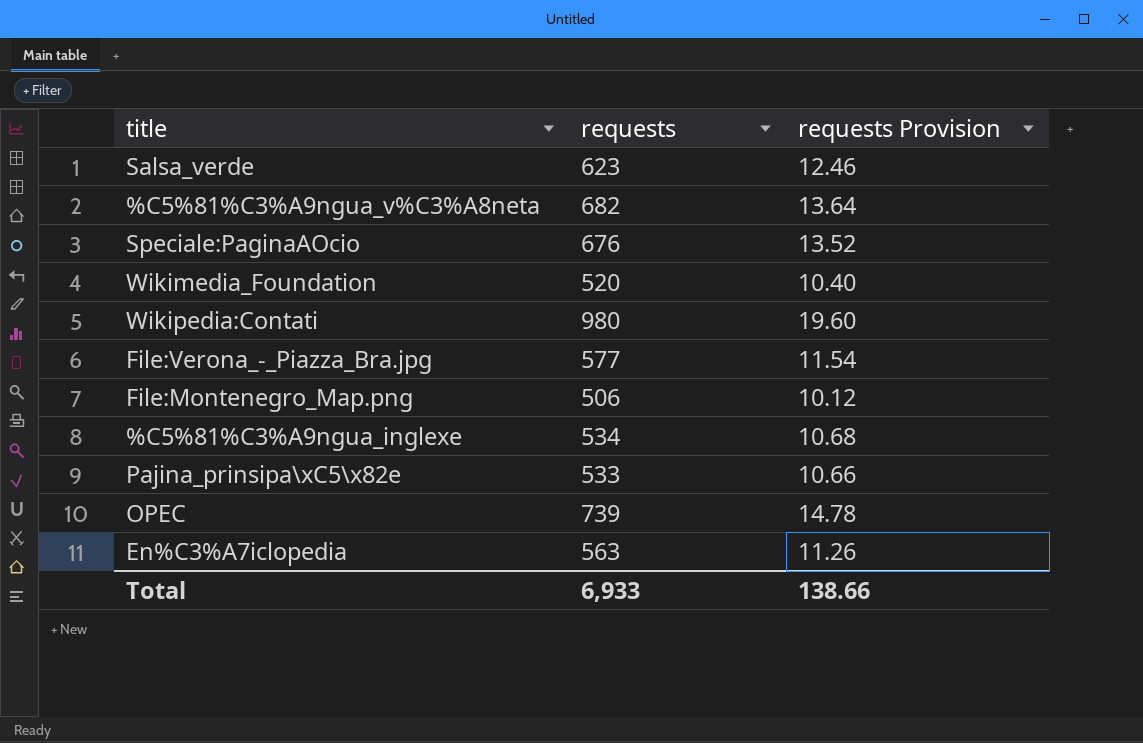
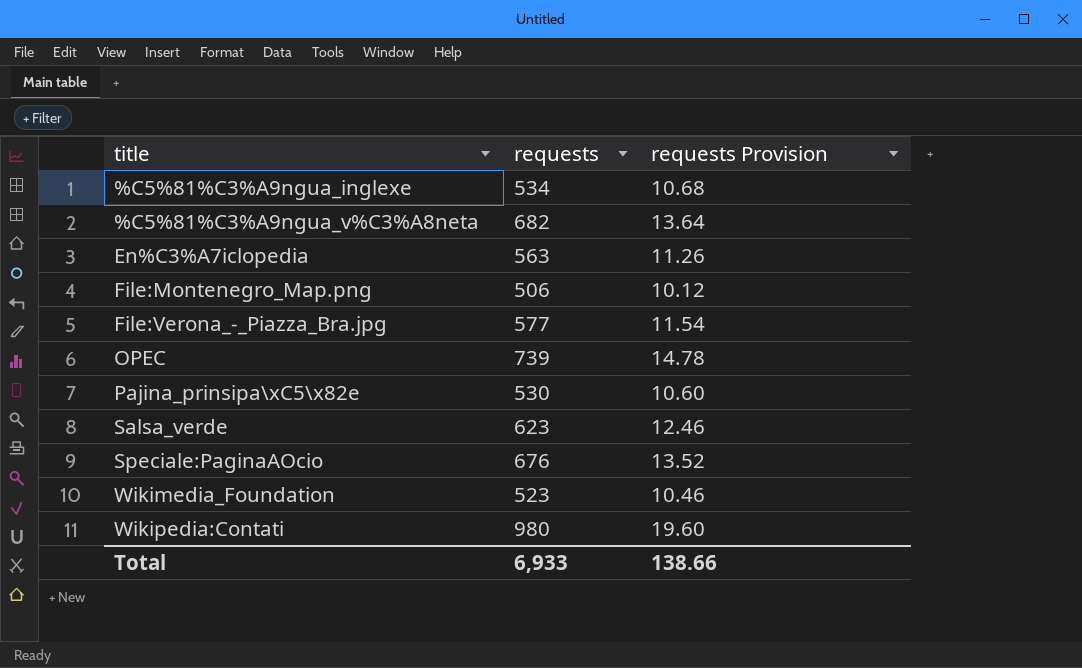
row order: none -> title ascending
Pajina_prinsipa\xC5\x82e | requests: 533 -> 530
Pajina_prinsipa\xC5\x82e | requests Provision: 10.66 -> 10.60
Wikimedia_Foundation | requests: 520 -> 523
Wikimedia_Foundation | requests Provision: 10.40 -> 10.46

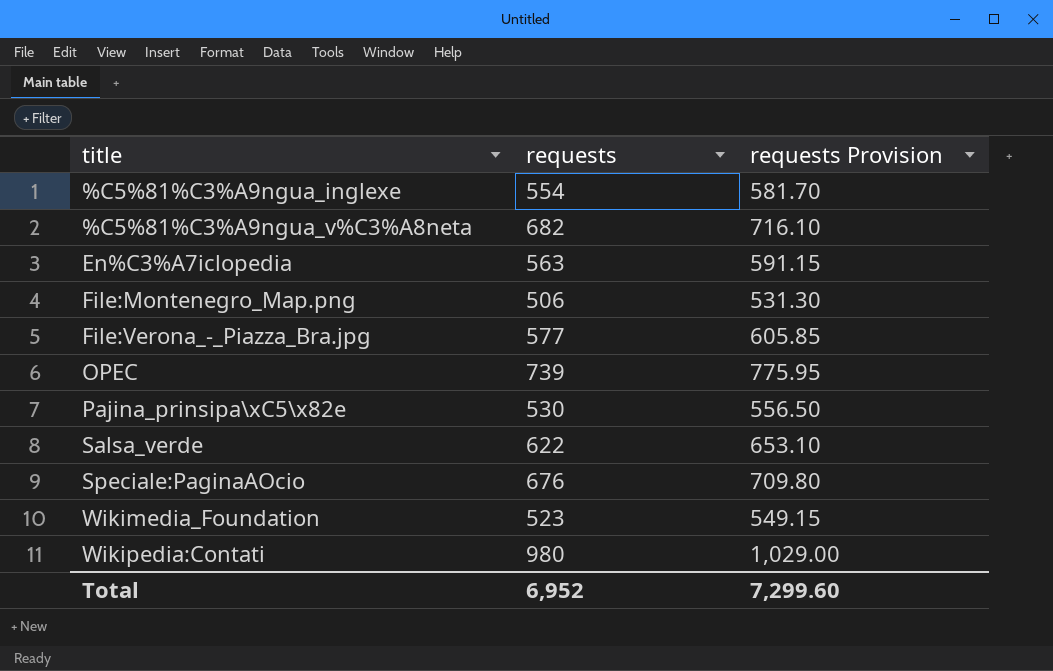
column requests Provision | formula: [requests] * 0.02 -> [requests] * 1.05
%C5%81%C3%A9ngua_inglexe | requests: 534 -> 554
Salsa_verde | requests: 623 -> 622
Total | requests: 6,933 -> 6,952
Total | requests Provision: 138.66 -> 7,299.60

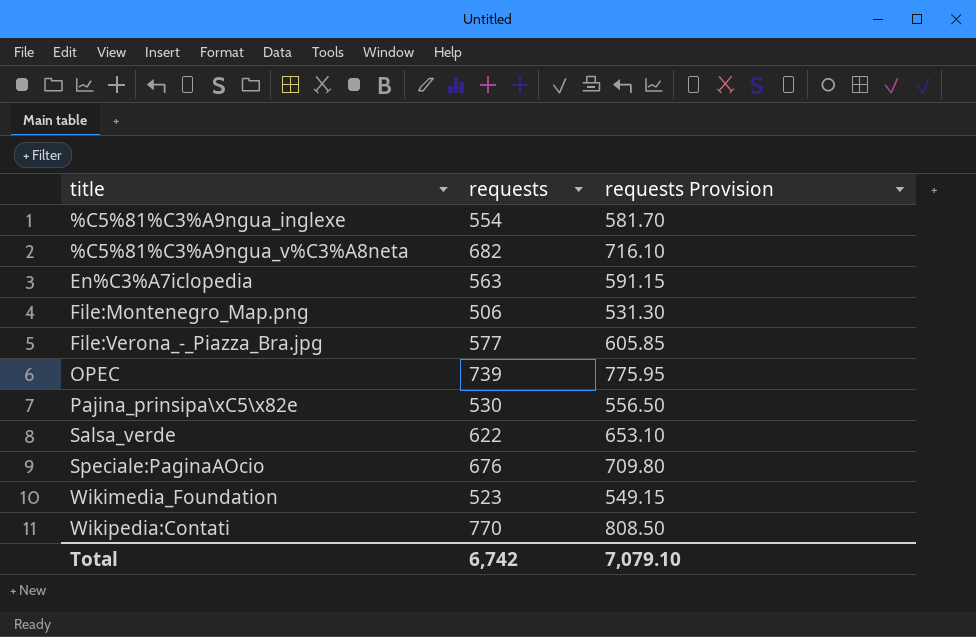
Wikipedia:Contati | requests: 980 -> 770
Wikipedia:Contati | requests Provision: 1,029.00 -> 808.50
Total | requests: 6,952 -> 6,742
Total | requests Provision: 7,299.60 -> 7,079.10

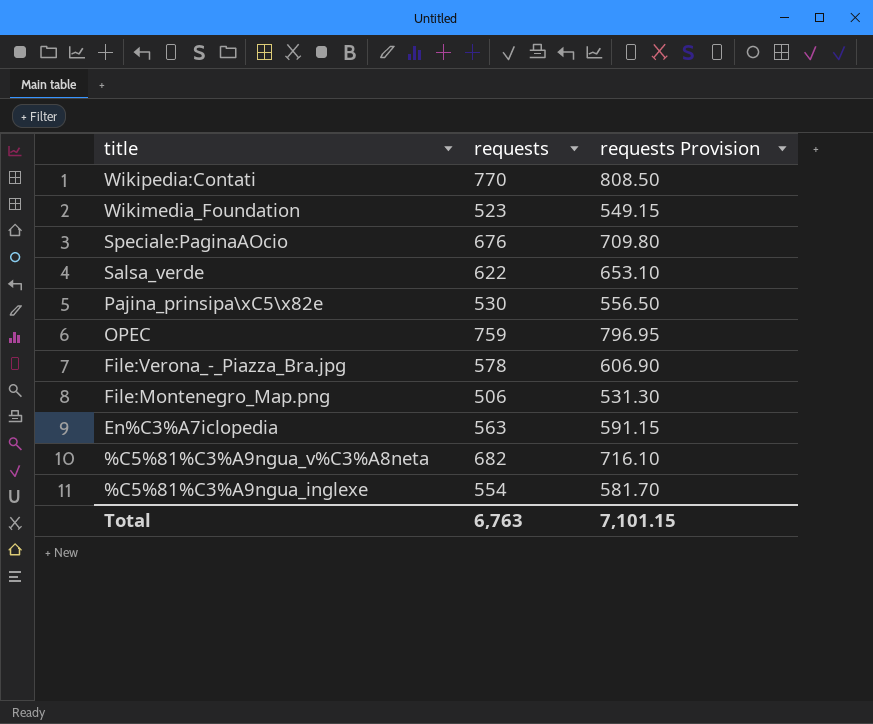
row order: title ascending -> title descending
OPEC | requests: 739 -> 759
OPEC | requests Provision: 775.95 -> 796.95
File:Verona_-_Piazza_Bra.jpg | requests: 577 -> 578
File:Verona_-_Piazza_Bra.jpg | requests Provision: 605.85 -> 606.90
Total | requests: 6,742 -> 6,763
Total | requests Provision: 7,079.10 -> 7,101.15

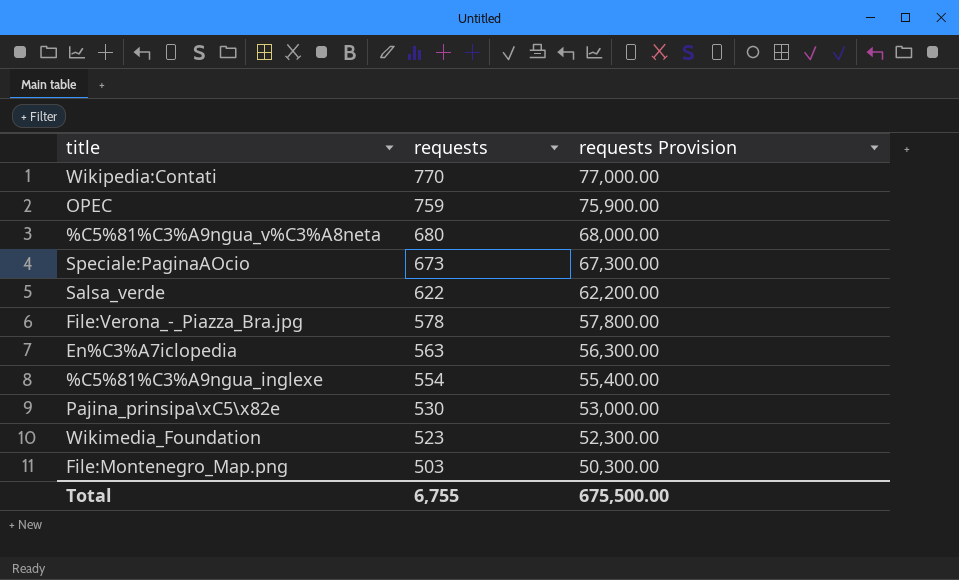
row order: title descending -> requests descending
column requests Provision | formula: [requests] * 1.05 -> [requests] * 100
%C5%81%C3%A9ngua_v%C3%A8neta | requests: 682 -> 680
Speciale:PaginaAOcio | requests: 676 -> 673
File:Montenegro_Map.png | requests: 506 -> 503
Total | requests: 6,763 -> 6,755
Total | requests Provision: 7,101.15 -> 675,500.00

